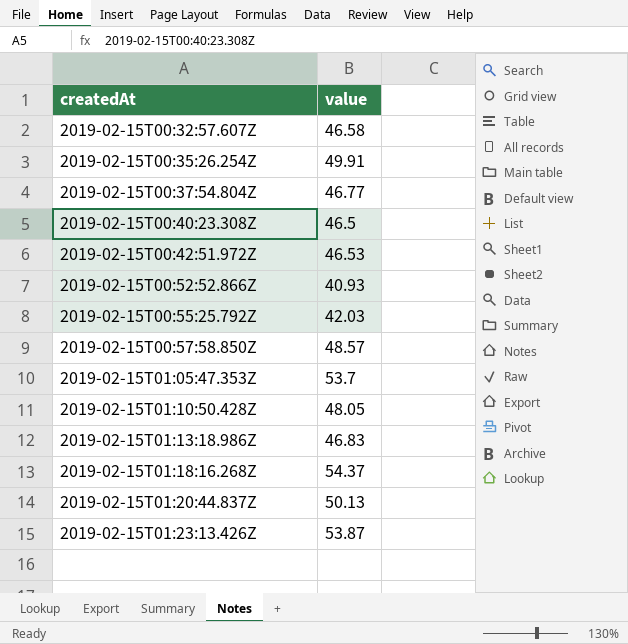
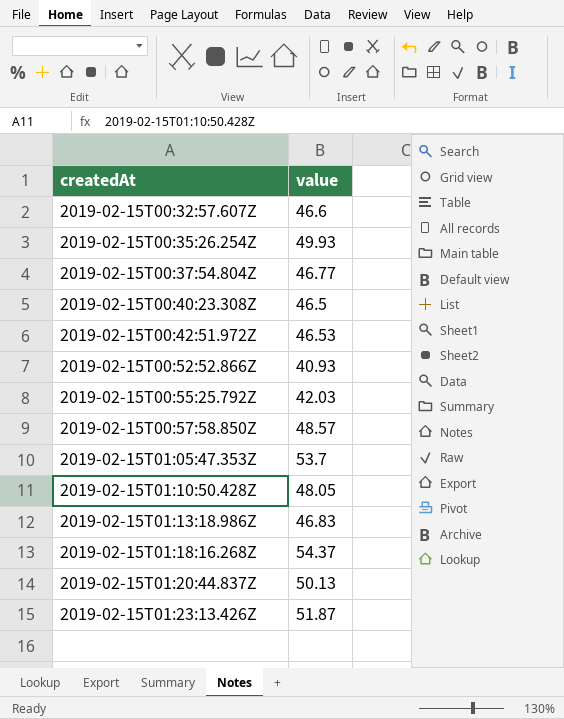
2019-02-15T00:32:57.607Z | value: 46.58 -> 46.6
2019-02-15T00:35:26.254Z | value: 49.91 -> 49.93
2019-02-15T01:23:13.426Z | value: 53.87 -> 51.87

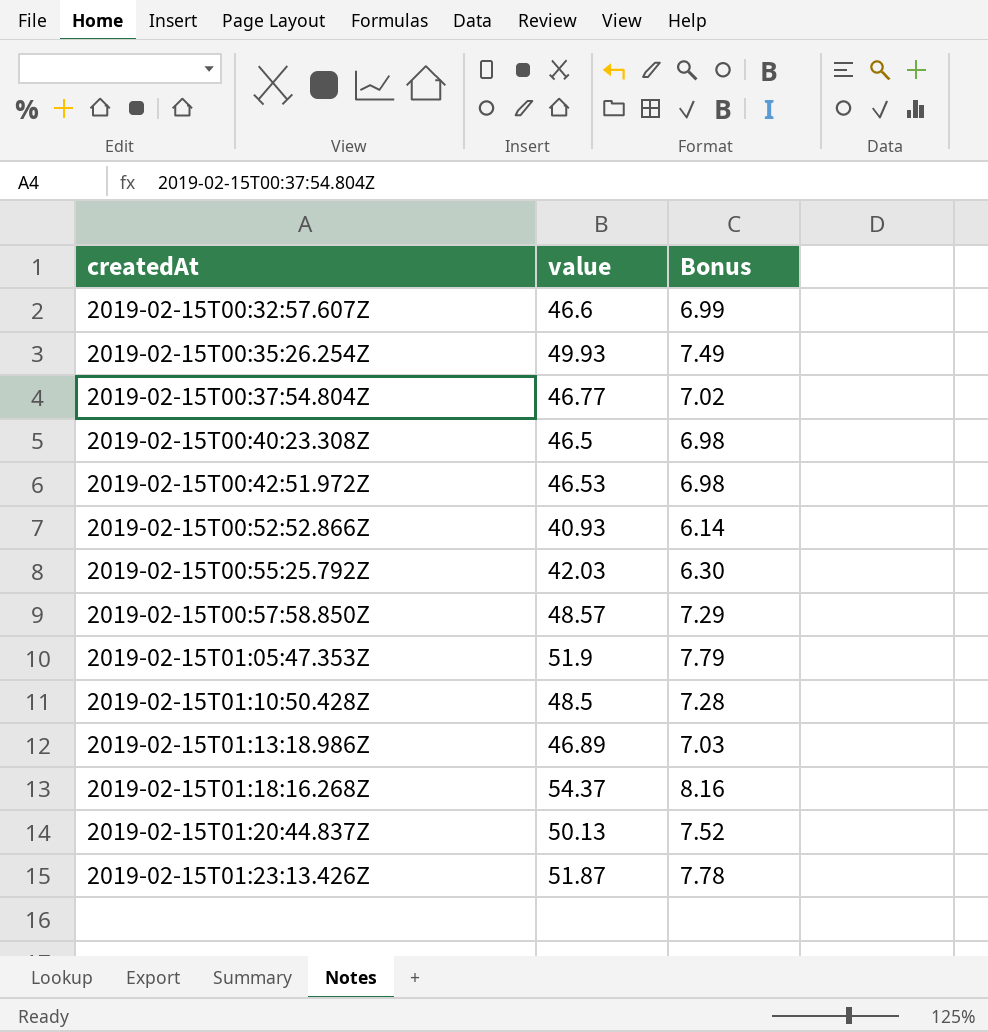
column Bonus | formula: none -> [value] * 0.15
2019-02-15T01:05:47.353Z | value: 53.7 -> 51.9
2019-02-15T01:10:50.428Z | value: 48.05 -> 48.5
2019-02-15T01:13:18.986Z | value: 46.83 -> 46.89

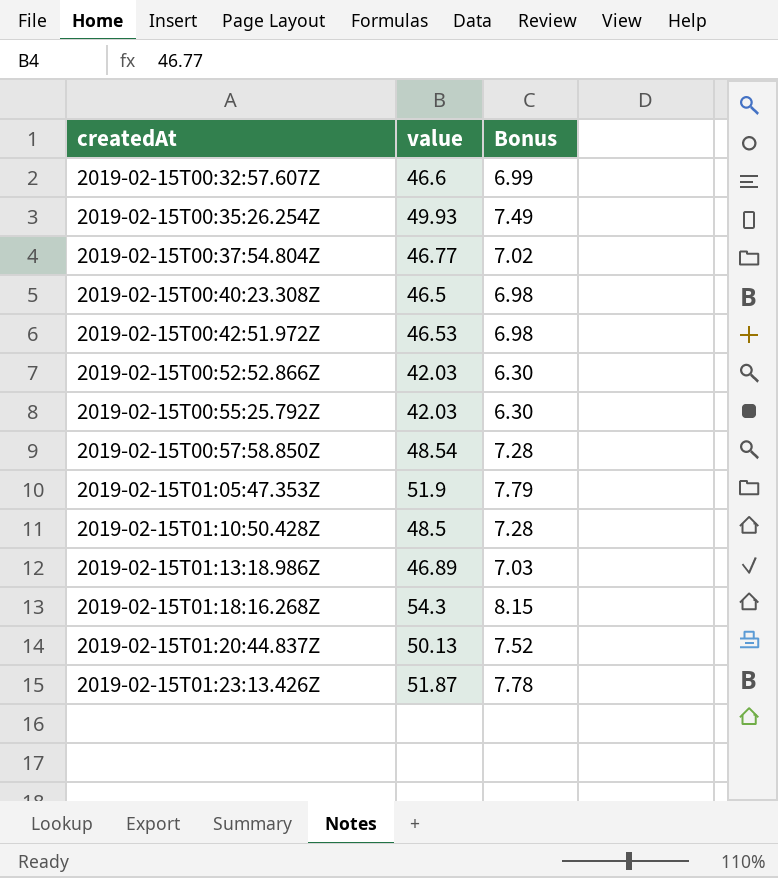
2019-02-15T00:52:52.866Z | value: 40.93 -> 42.03
2019-02-15T00:52:52.866Z | Bonus: 6.14 -> 6.30
2019-02-15T00:57:58.850Z | value: 48.57 -> 48.54
2019-02-15T00:57:58.850Z | Bonus: 7.29 -> 7.28
2019-02-15T01:18:16.268Z | value: 54.37 -> 54.3
2019-02-15T01:18:16.268Z | Bonus: 8.16 -> 8.15

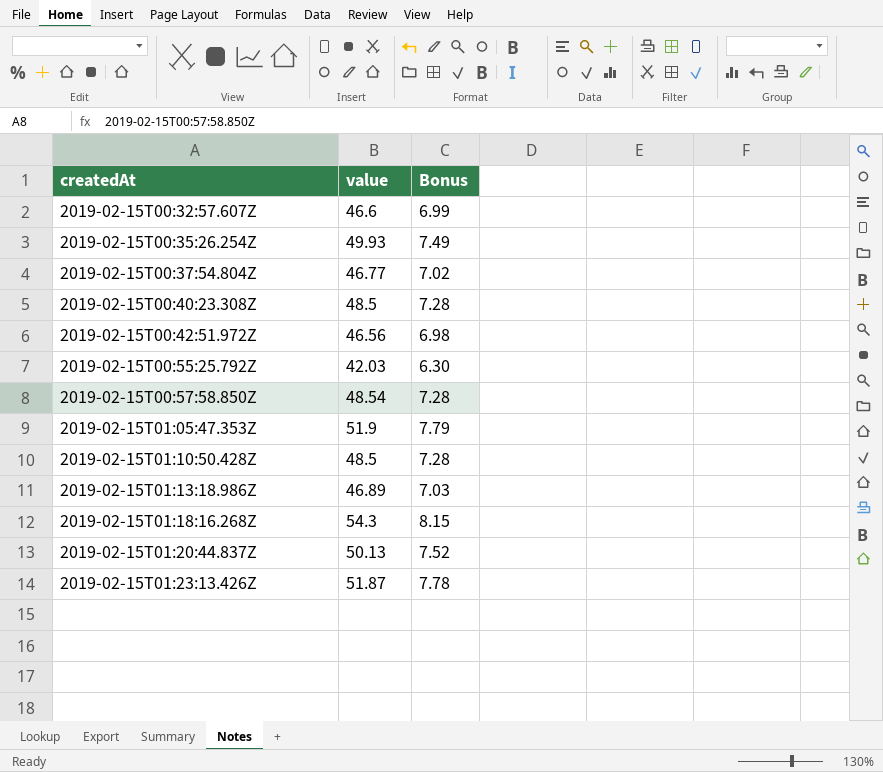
row 2019-02-15T00:52:52.866Z: 42.03 | 6.30 -> none
2019-02-15T00:40:23.308Z | value: 46.5 -> 48.5
2019-02-15T00:40:23.308Z | Bonus: 6.98 -> 7.28
2019-02-15T00:42:51.972Z | value: 46.53 -> 46.56

